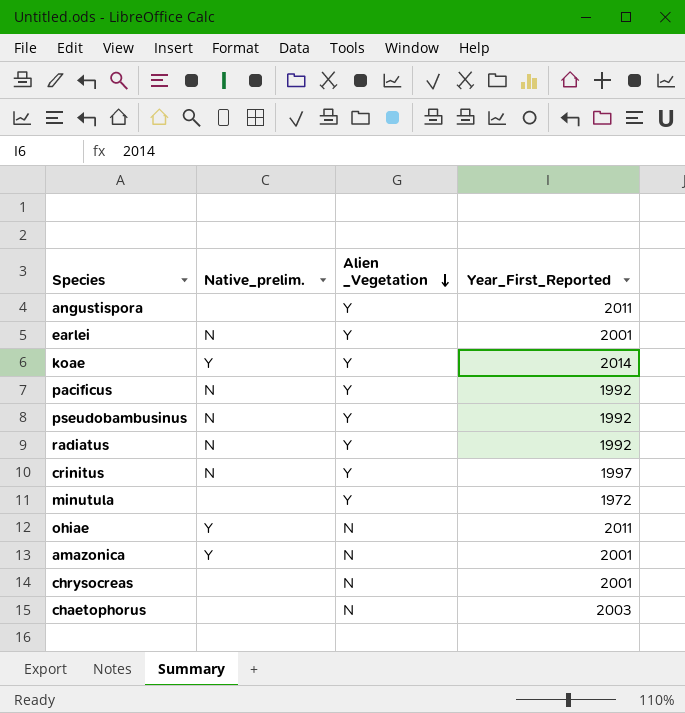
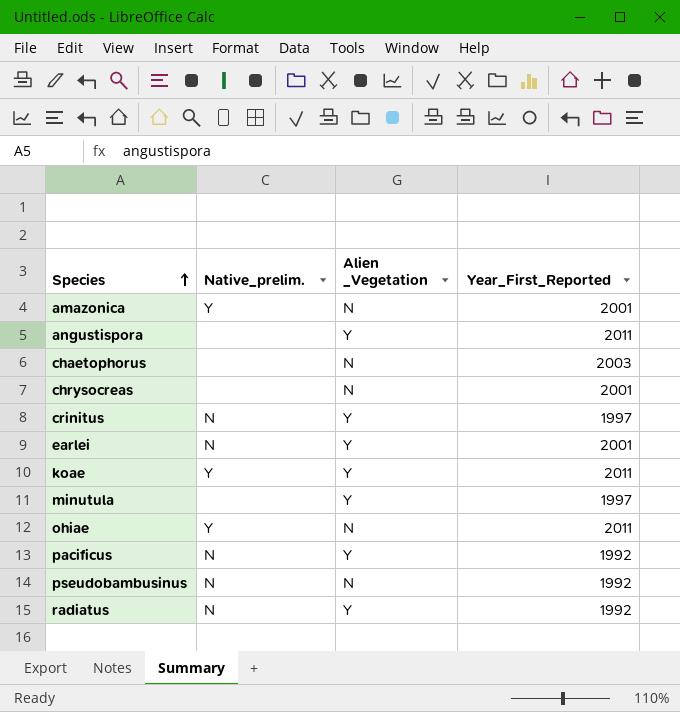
row order: Alien _Vegetation descending -> Species ascending
koae | Year_First_Reported: 2014 -> 2011
minutula | Year_First_Reported: 1972 -> 1997
pseudobambusinus | Alien _Vegetation: Y -> N

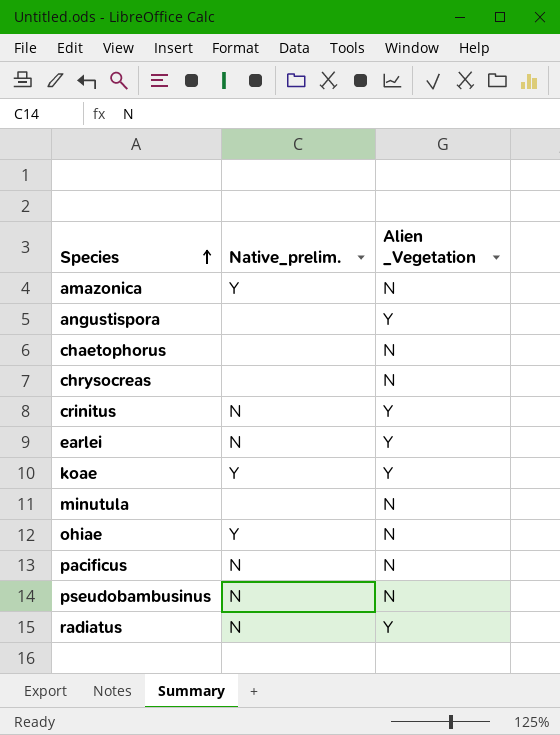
column Year_First_Reported | position: 4 -> none
minutula | Alien _Vegetation: Y -> N
pacificus | Alien _Vegetation: Y -> N

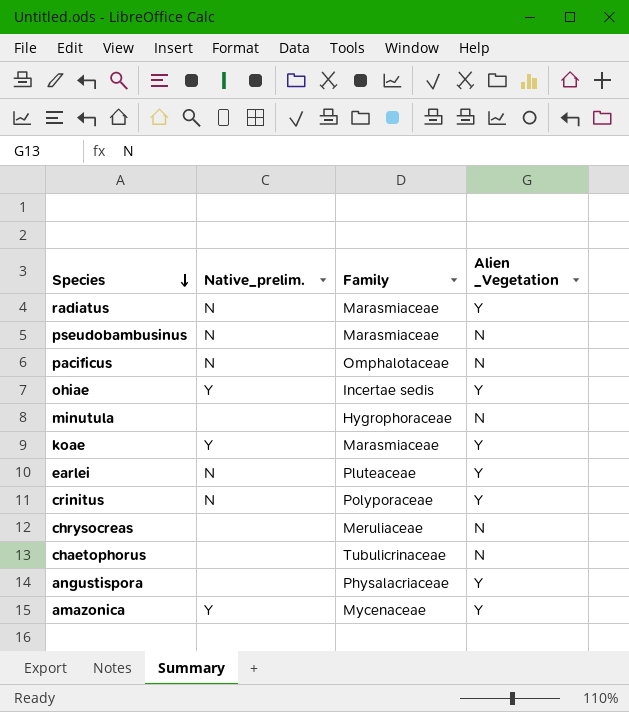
row order: Species ascending -> Species descending
column Family | position: none -> 3
ohiae | Alien _Vegetation: N -> Y
amazonica | Alien _Vegetation: N -> Y

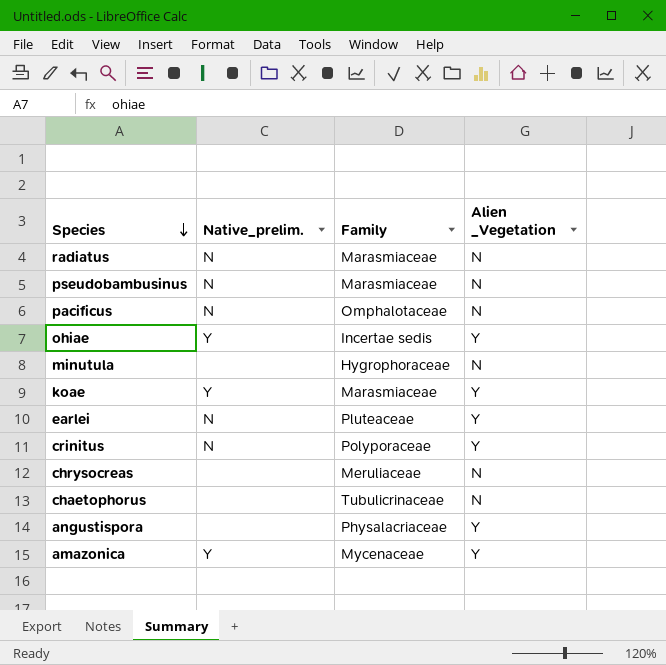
radiatus | Alien _Vegetation: Y -> N

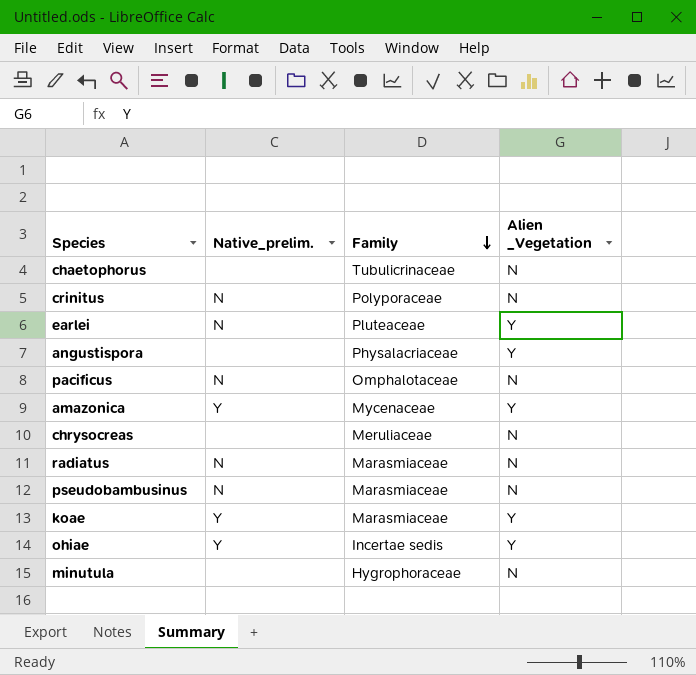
row order: Species descending -> Family descending
crinitus | Alien _Vegetation: Y -> N

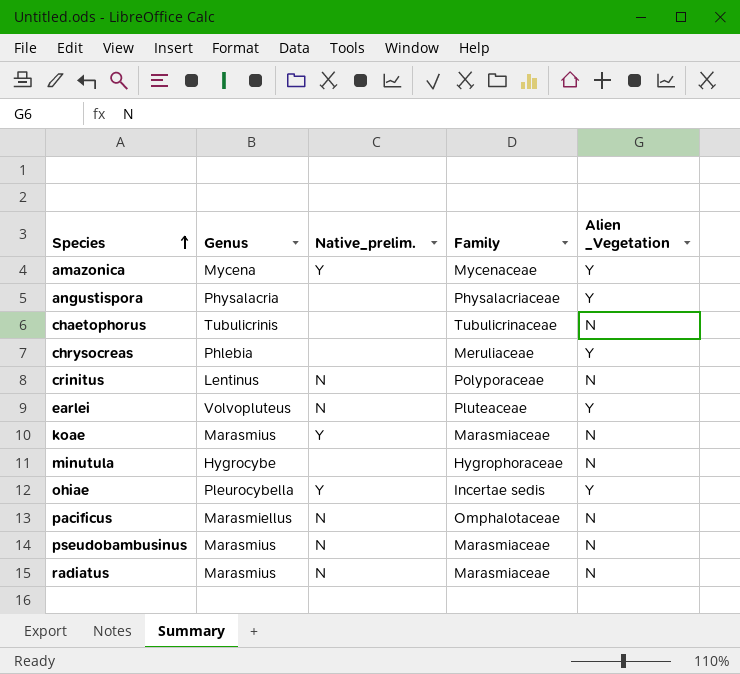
row order: Family descending -> Species ascending
column Genus | position: none -> 2
chrysocreas | Alien _Vegetation: N -> Y
koae | Alien _Vegetation: Y -> N

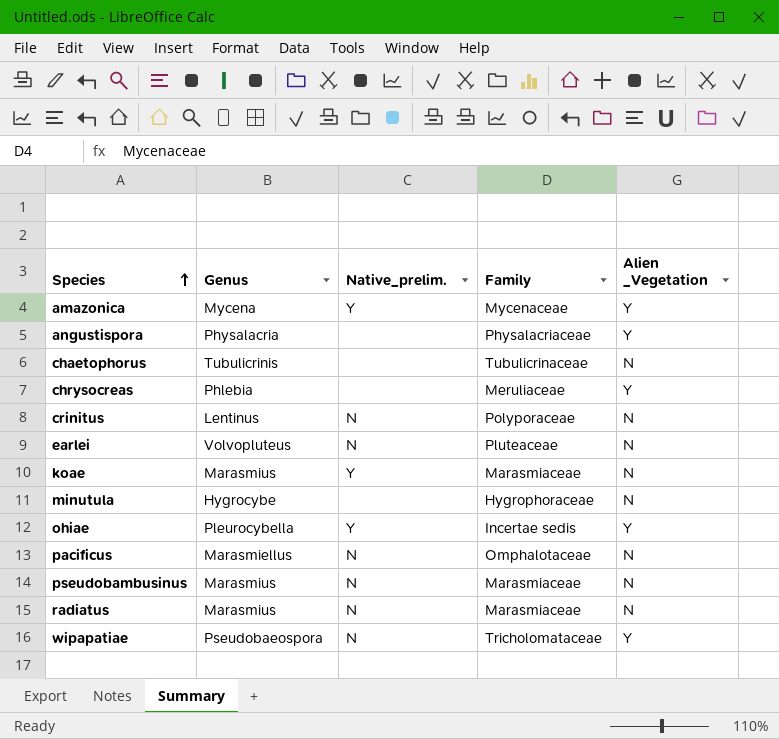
earlei | Alien _Vegetation: Y -> N
row wipapatiae: none -> Pseudobaeospora | N | Tricholomataceae | Y

